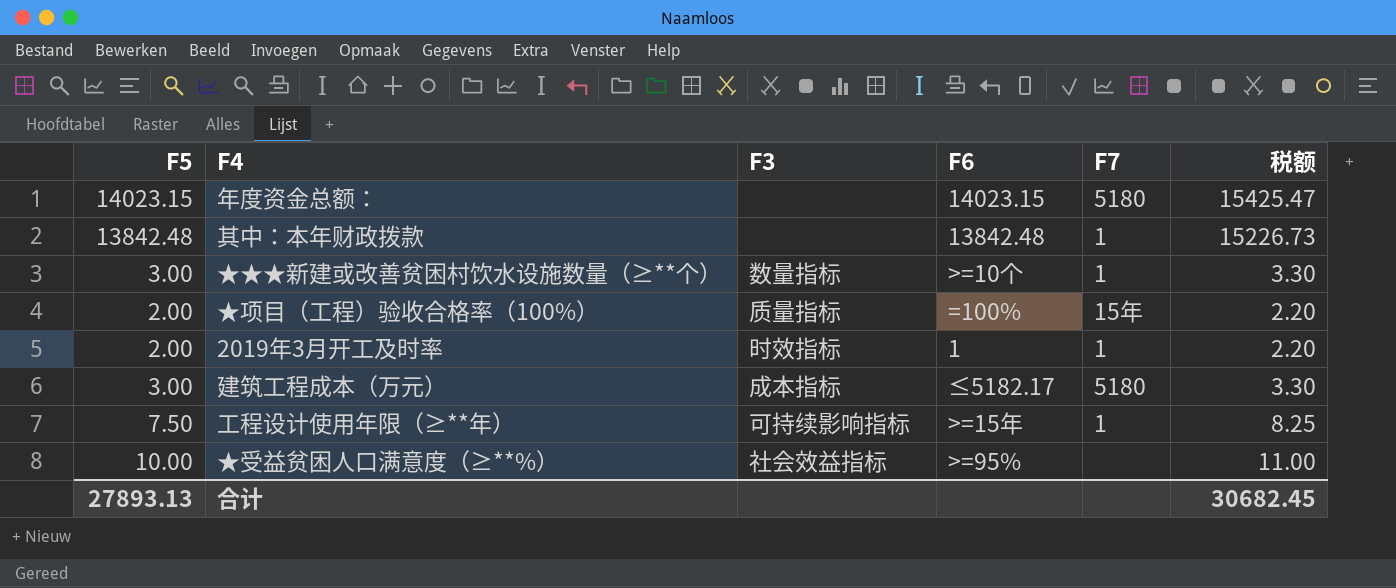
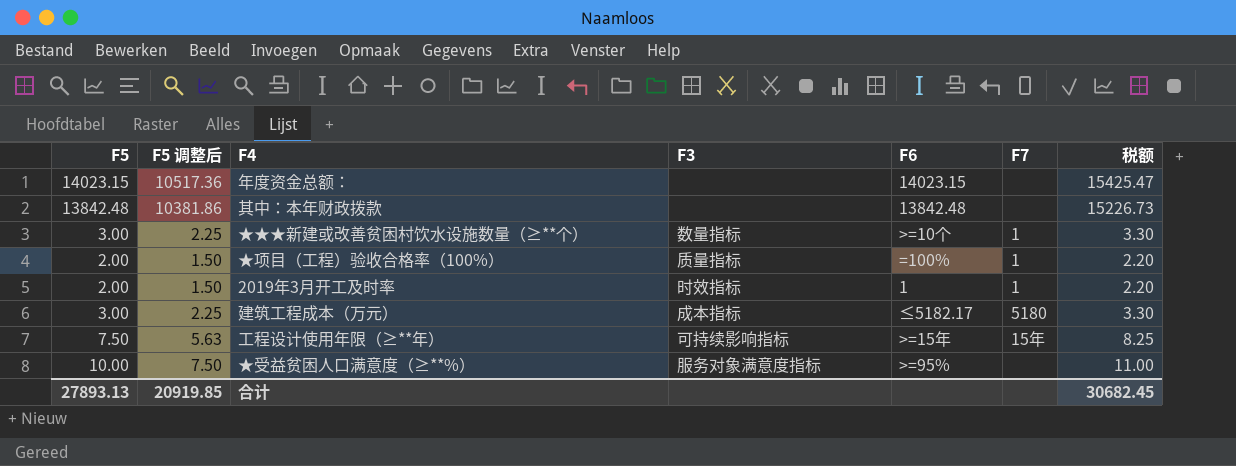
column F5 调整后 | formula: none -> [F5] * 0.75
年度资金总额： | F7: 5180 -> none
其中：本年财政拨款 | F7: 1 -> none
★项目（工程）验收合格率（100%） | F7: 15年 -> 1
工程设计使用年限（≥**年） | F7: 1 -> 15年
★受益贫困人口满意度（≥**%） | F3: 社会效益指标 -> 服务对象满意度指标

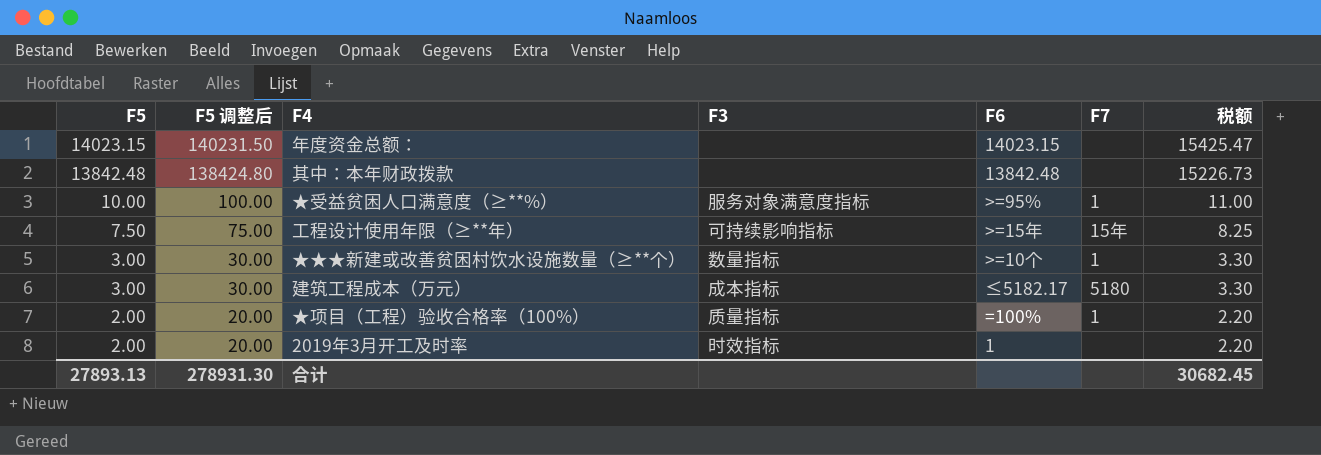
row order: none -> F5 descending
column F5 调整后 | formula: [F5] * 0.75 -> [F5] * 10
★受益贫困人口满意度（≥**%） | F7: none -> 1
2019年3月开工及时率 | F7: 1 -> none
合计 | F5 调整后: 20919.85 -> 278931.30

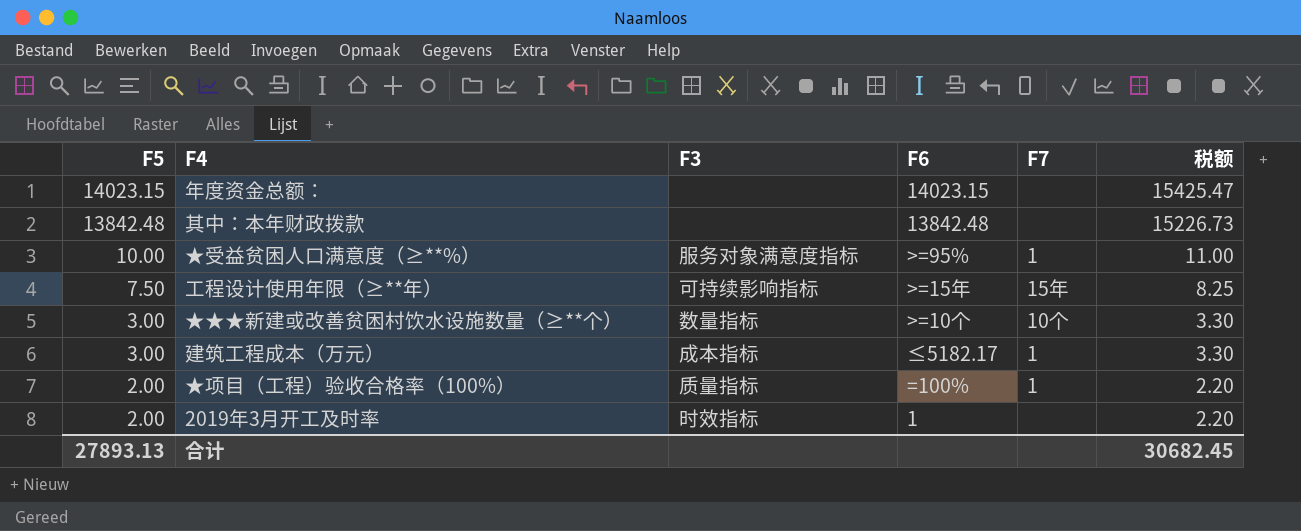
column F5 调整后 | formula: [F5] * 10 -> none
★★★新建或改善贫困村饮水设施数量（≥**个） | F7: 1 -> 10个
建筑工程成本（万元） | F7: 5180 -> 1

